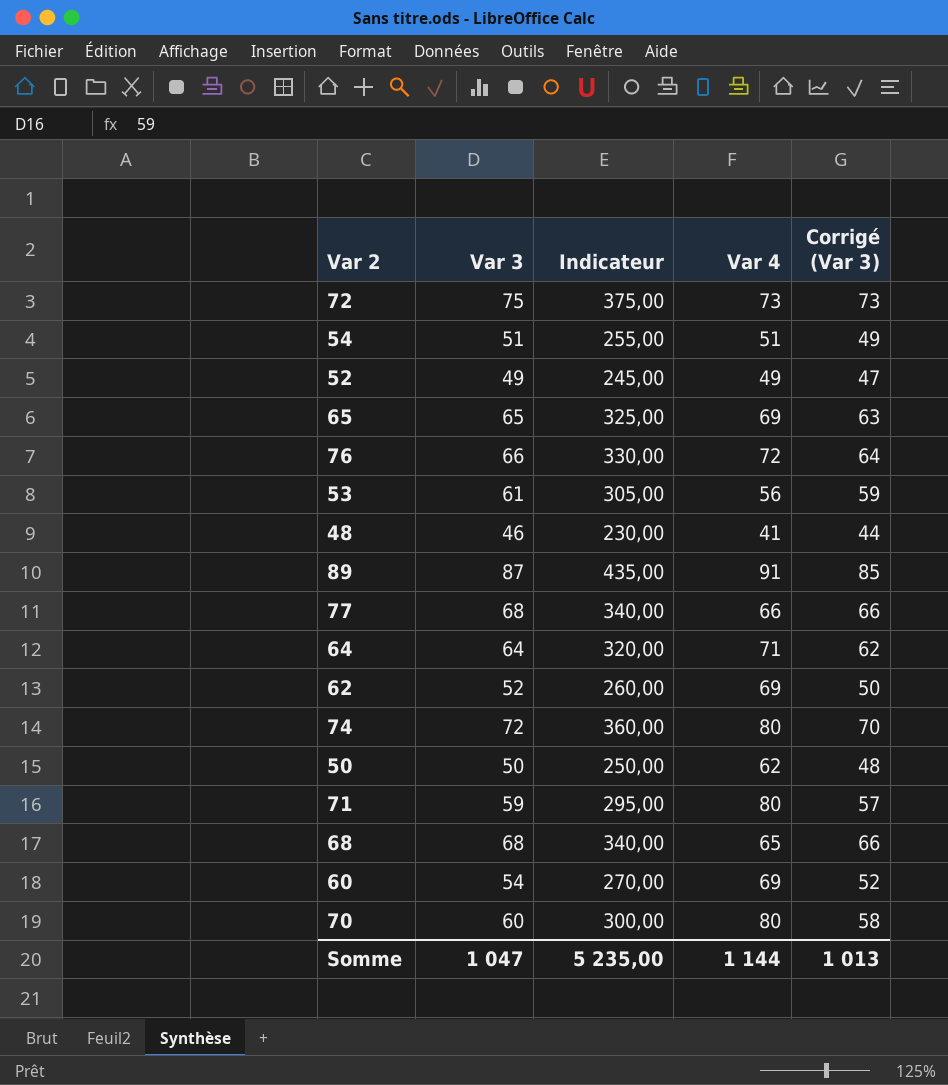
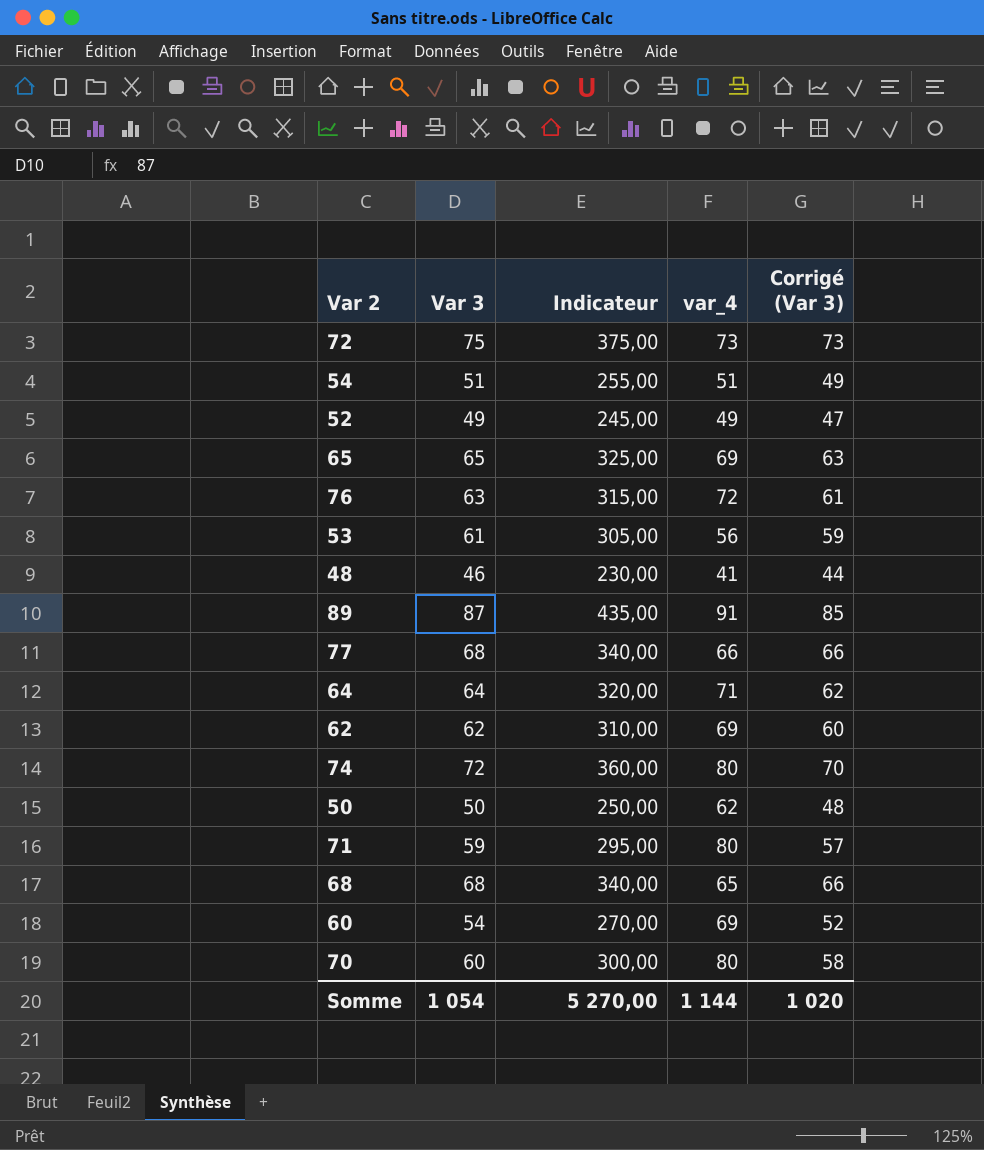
column name: Var 4 -> var_4
76 | Var 3: 66 -> 63
76 | Indicateur: 330,00 -> 315,00
76 | Corrigé (Var 3): 64 -> 61
62 | Var 3: 52 -> 62
62 | Indicateur: 260,00 -> 310,00
62 | Corrigé (Var 3): 50 -> 60
Somme | Var 3: 1 047 -> 1 054
Somme | Indicateur: 5 235,00 -> 5 270,00
Somme | Corrigé (Var 3): 1 013 -> 1 020

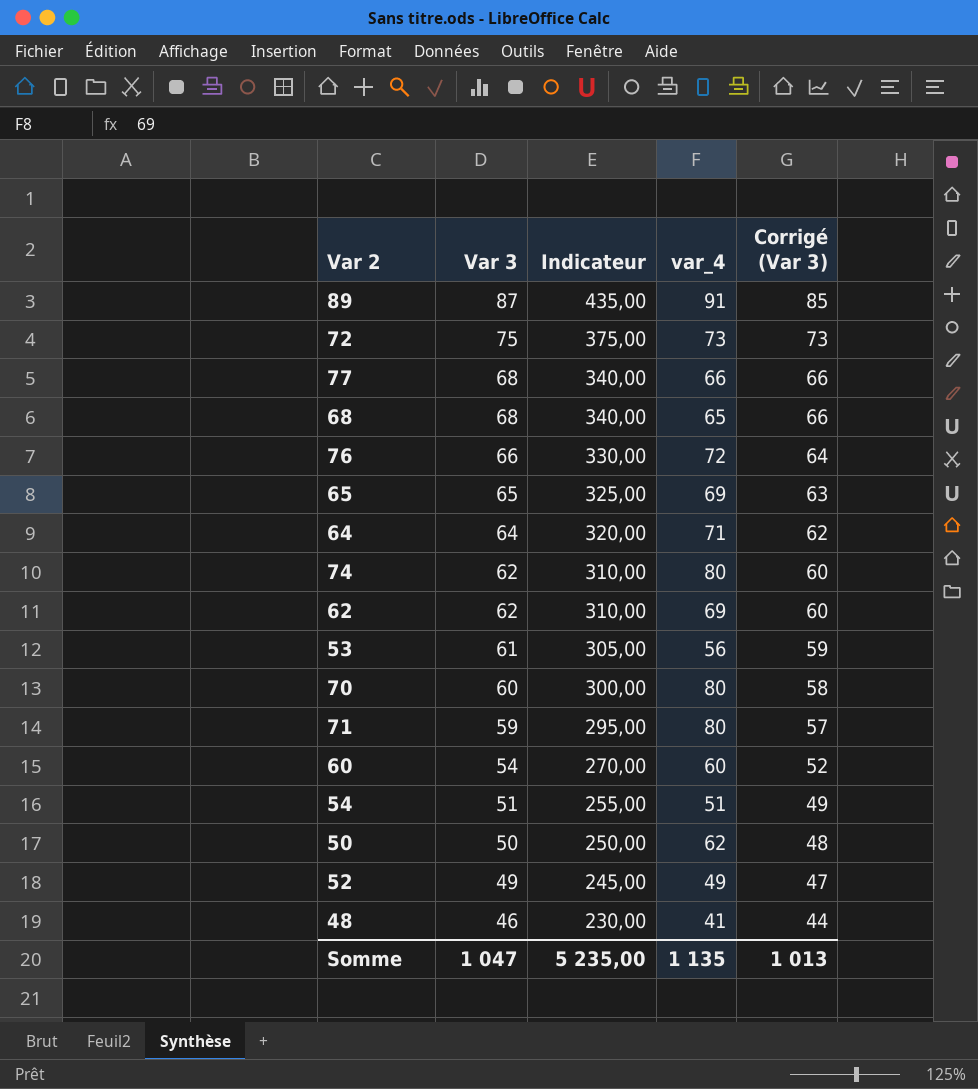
row order: none -> Var 3 descending
76 | Var 3: 63 -> 66
76 | Indicateur: 315,00 -> 330,00
76 | Corrigé (Var 3): 61 -> 64
74 | Var 3: 72 -> 62
74 | Indicateur: 360,00 -> 310,00
74 | Corrigé (Var 3): 70 -> 60
60 | var_4: 69 -> 60
Somme | Var 3: 1 054 -> 1 047
Somme | Indicateur: 5 270,00 -> 5 235,00
Somme | var_4: 1 144 -> 1 135
Somme | Corrigé (Var 3): 1 020 -> 1 013

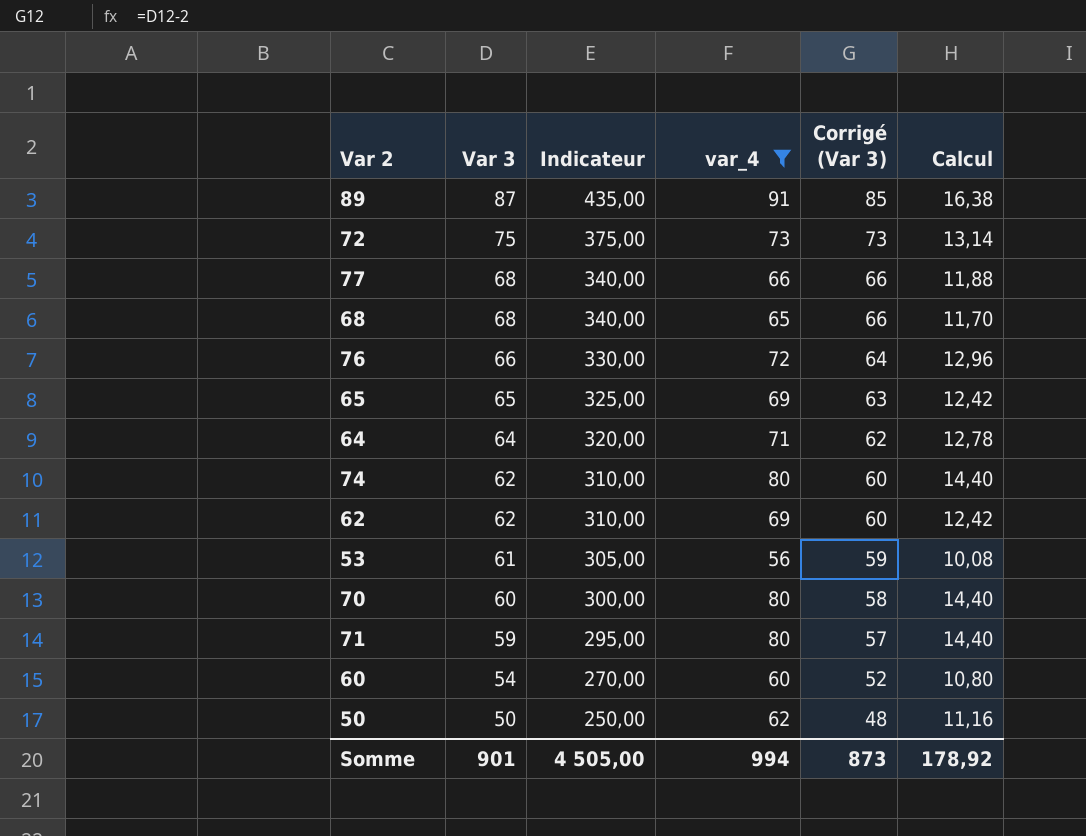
filter: none -> var_4 >= 56
column Calcul | formula: none -> [var_4] * 0,18
Somme | Var 3: 1 047 -> 901
Somme | Indicateur: 5 235,00 -> 4 505,00
Somme | var_4: 1 135 -> 994
Somme | Corrigé (Var 3): 1 013 -> 873

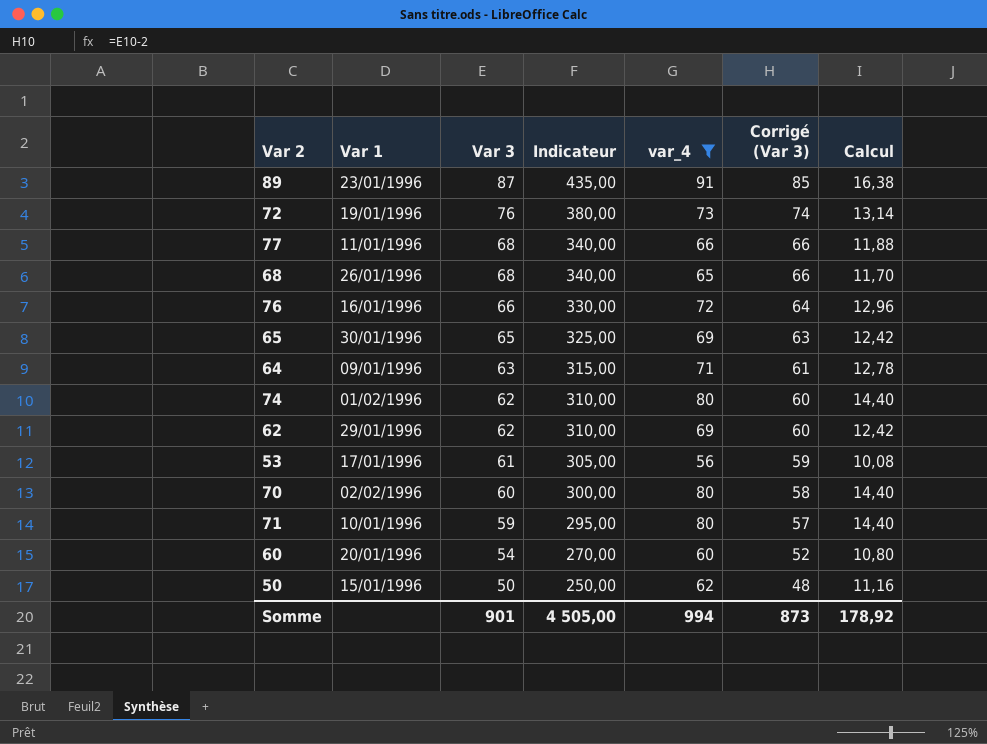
column Var 1 | position: none -> 2
72 | Var 3: 75 -> 76
72 | Indicateur: 375,00 -> 380,00
72 | Corrigé (Var 3): 73 -> 74
64 | Var 3: 64 -> 63
64 | Indicateur: 320,00 -> 315,00
64 | Corrigé (Var 3): 62 -> 61

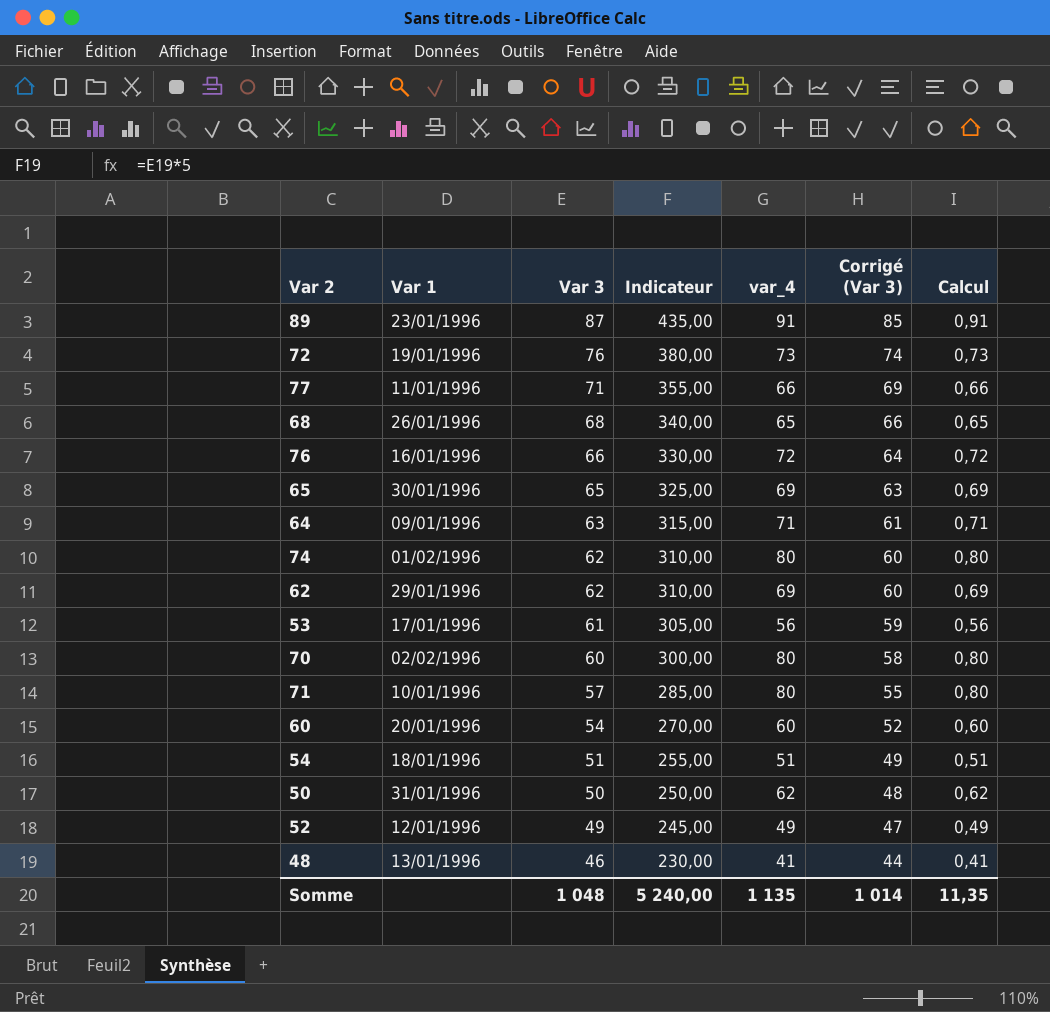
filter: var_4 >= 56 -> none
column Calcul | formula: [var_4] * 0,18 -> [var_4] * 0,01
77 | Var 3: 68 -> 71
77 | Indicateur: 340,00 -> 355,00
77 | Corrigé (Var 3): 66 -> 69
71 | Var 3: 59 -> 57
71 | Indicateur: 295,00 -> 285,00
71 | Corrigé (Var 3): 57 -> 55
50 | Var 1: 15/01/1996 -> 31/01/1996
Somme | Var 3: 901 -> 1 048
Somme | Indicateur: 4 505,00 -> 5 240,00
Somme | var_4: 994 -> 1 135
Somme | Corrigé (Var 3): 873 -> 1 014
Somme | Calcul: 178,92 -> 11,35

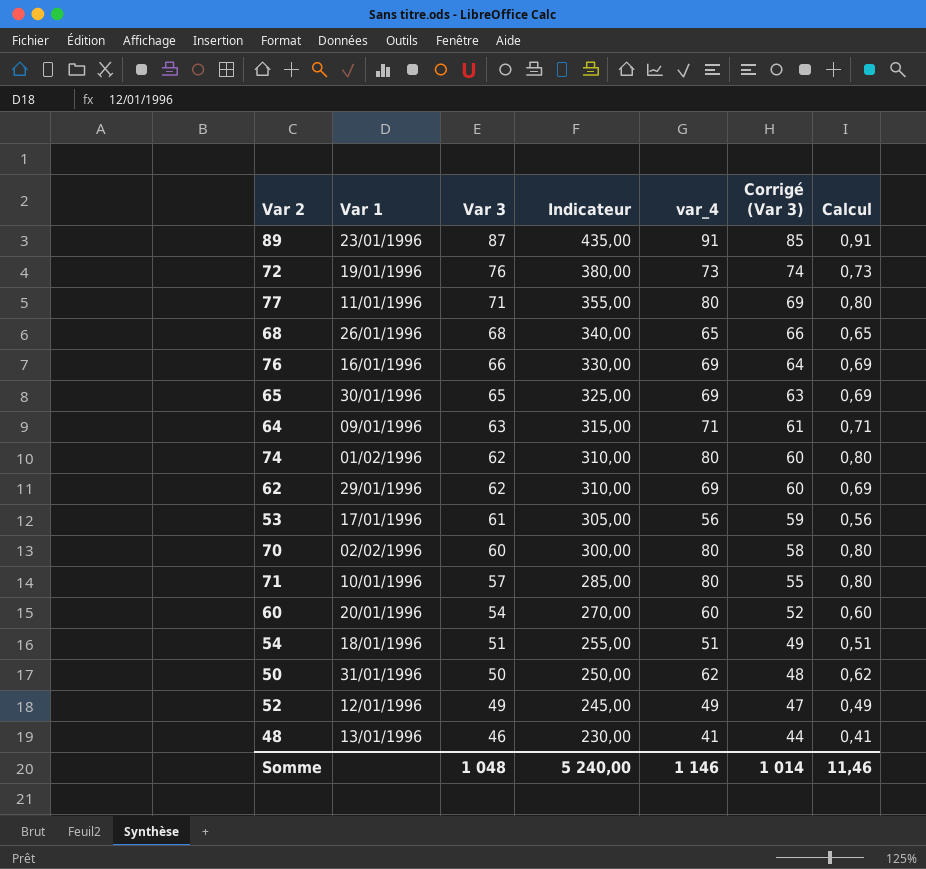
77 | var_4: 66 -> 80
77 | Calcul: 0,66 -> 0,80
76 | var_4: 72 -> 69
76 | Calcul: 0,72 -> 0,69
Somme | var_4: 1 135 -> 1 146
Somme | Calcul: 11,35 -> 11,46

